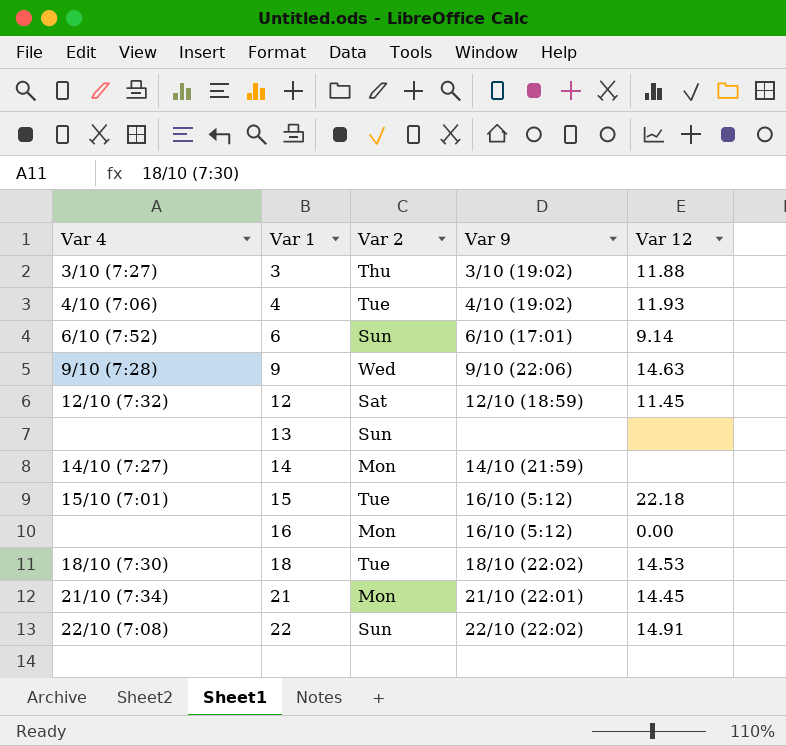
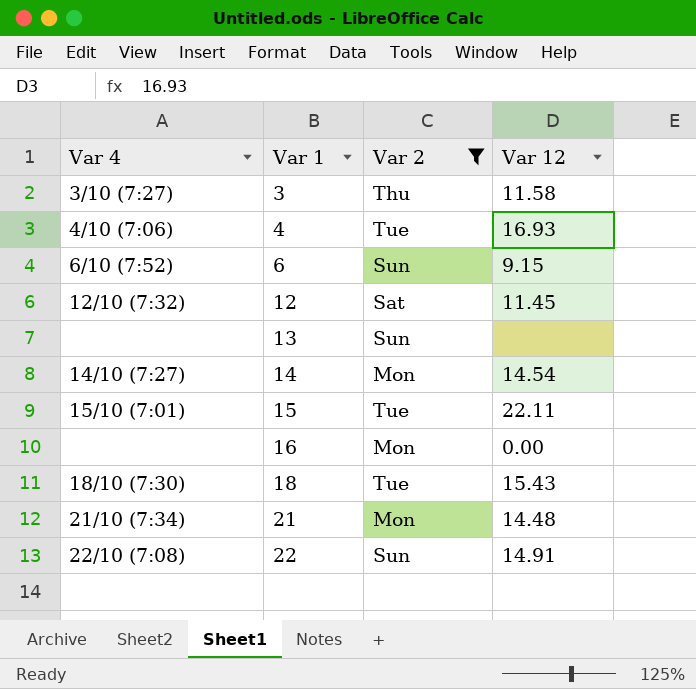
filter: none -> Var 2 != Wed
column Var 9 | position: 4 -> none
3 | Var 12: 11.88 -> 11.58
4 | Var 12: 11.93 -> 16.93
6 | Var 12: 9.14 -> 9.15
14 | Var 12: none -> 14.54
15 | Var 12: 22.18 -> 22.11
18 | Var 12: 14.53 -> 15.43
21 | Var 12: 14.45 -> 14.48

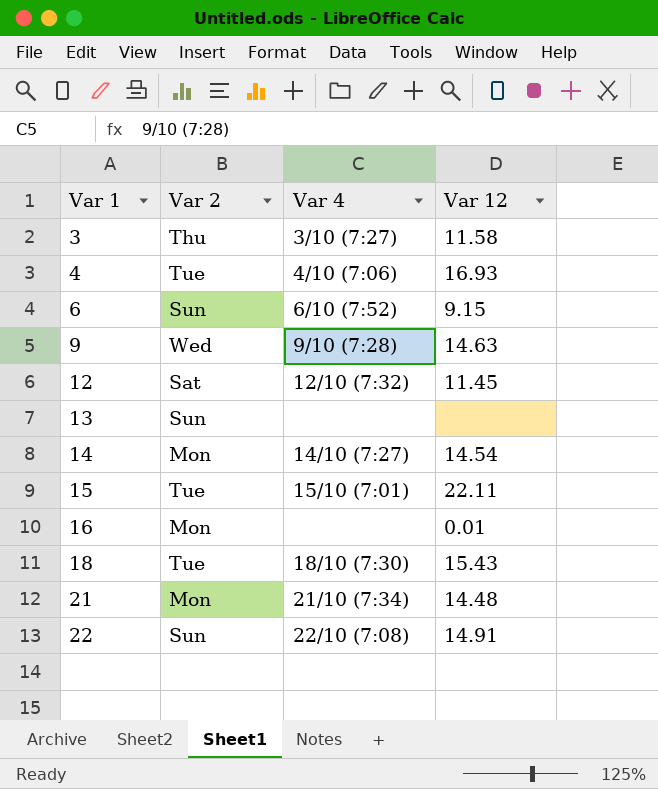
filter: Var 2 != Wed -> none
column Var 4 | position: 1 -> 3
16 | Var 12: 0.00 -> 0.01

